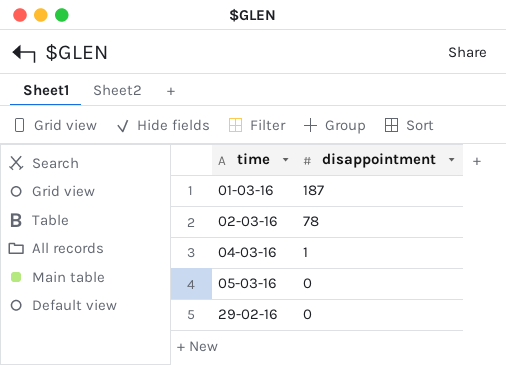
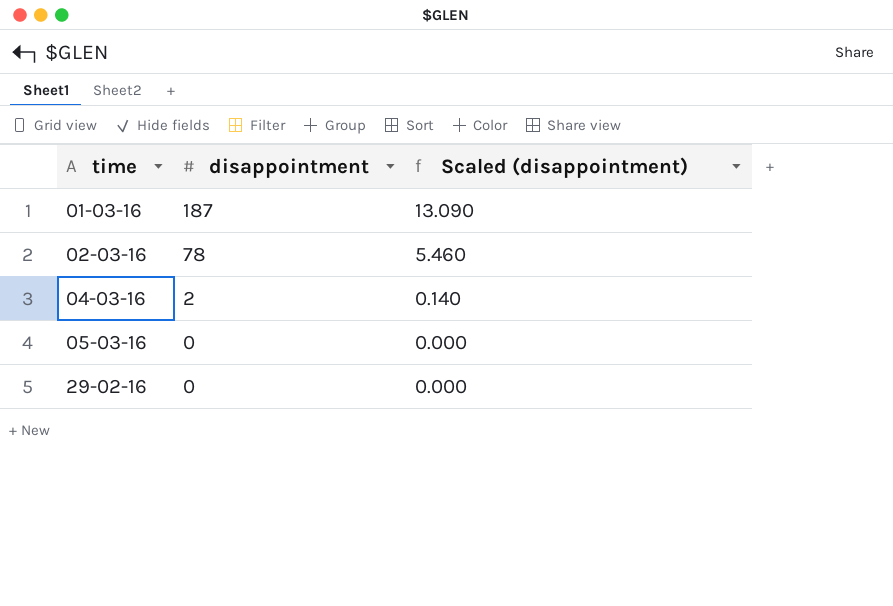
column Scaled (disappointment) | formula: none -> [disappointment] * 0.07
04-03-16 | disappointment: 1 -> 2

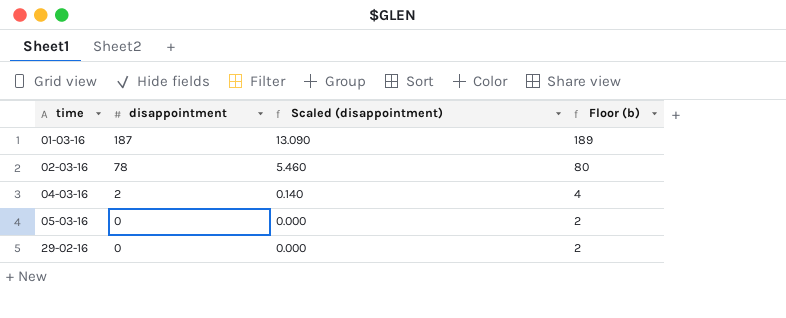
column Floor (b) | formula: none -> [disappointment] + 2

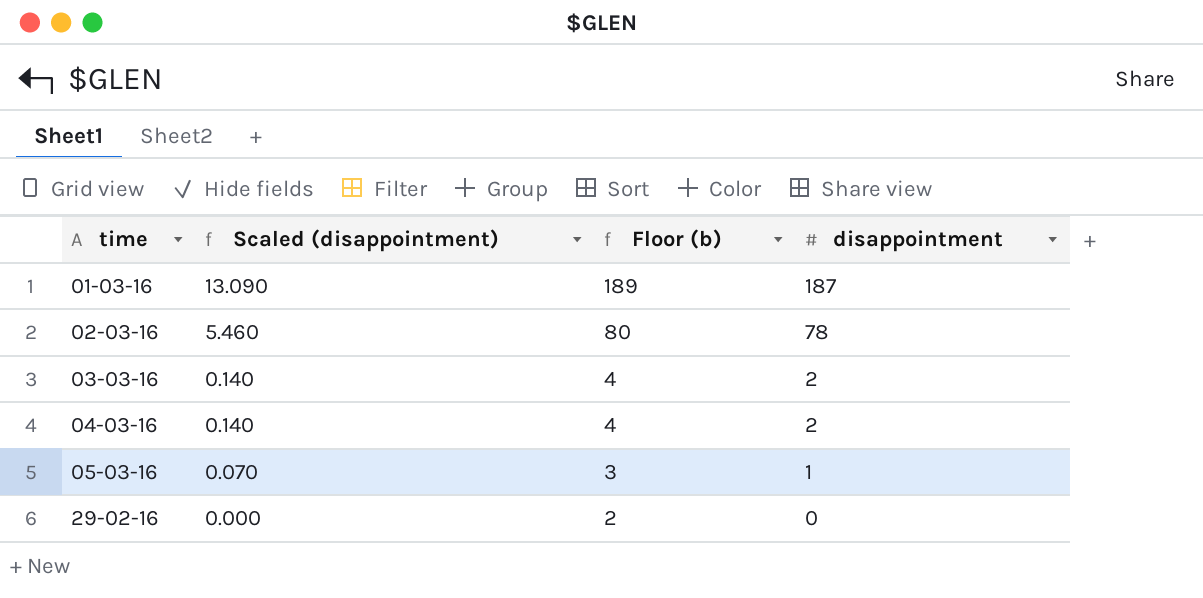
column disappointment | position: 2 -> 4
row 03-03-16: none -> 0.140 | 4 | 2
05-03-16 | Scaled (disappointment): 0.000 -> 0.070
05-03-16 | Floor (b): 2 -> 3
05-03-16 | disappointment: 0 -> 1

